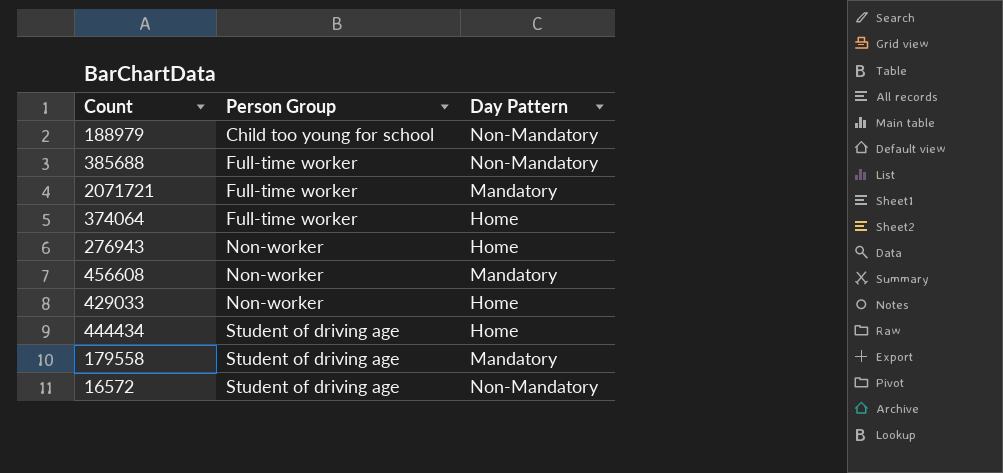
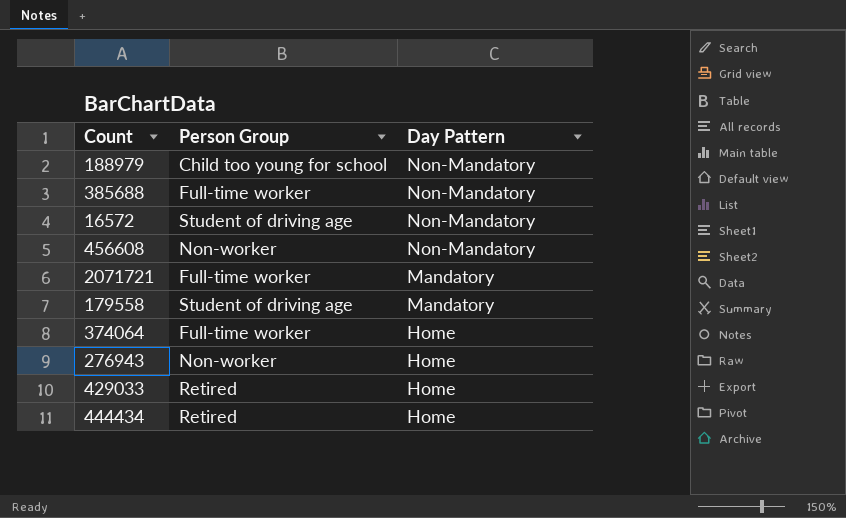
row order: Person Group ascending -> Day Pattern descending
456608 | Day Pattern: Mandatory -> Non-Mandatory
429033 | Person Group: Non-worker -> Retired
444434 | Person Group: Student of driving age -> Retired

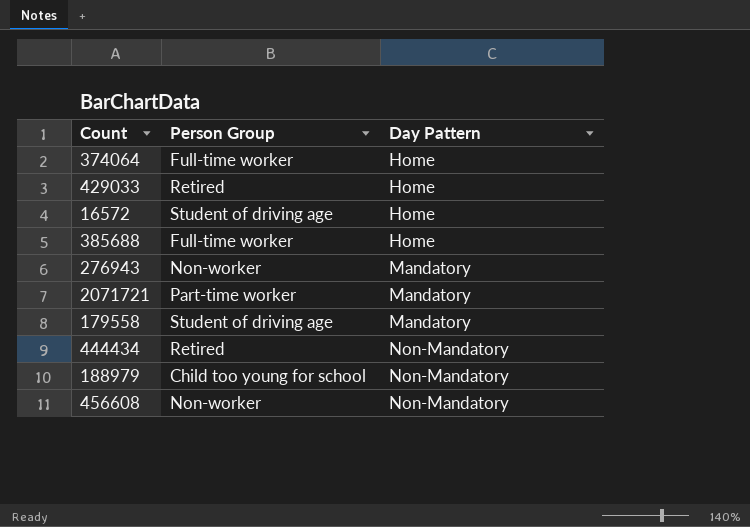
row order: Day Pattern descending -> Day Pattern ascending
16572 | Day Pattern: Non-Mandatory -> Home
385688 | Day Pattern: Non-Mandatory -> Home
276943 | Day Pattern: Home -> Mandatory
2071721 | Person Group: Full-time worker -> Part-time worker
444434 | Day Pattern: Home -> Non-Mandatory

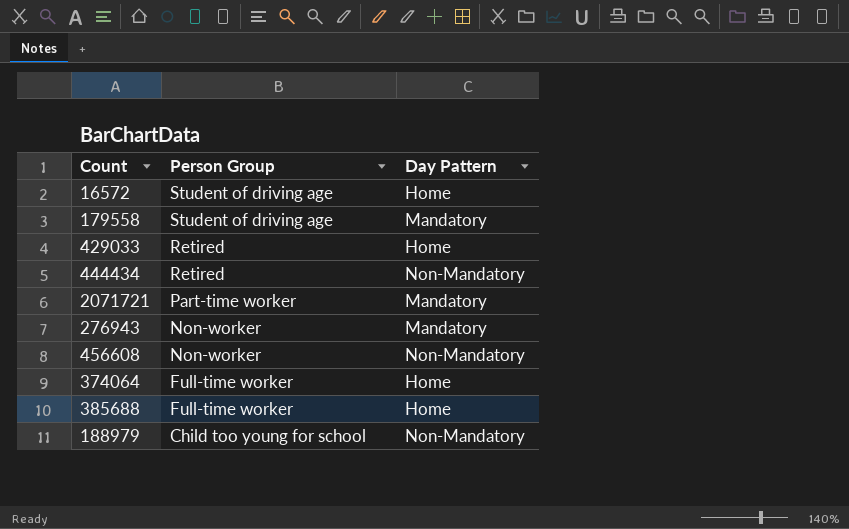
row order: Day Pattern ascending -> Person Group descending

